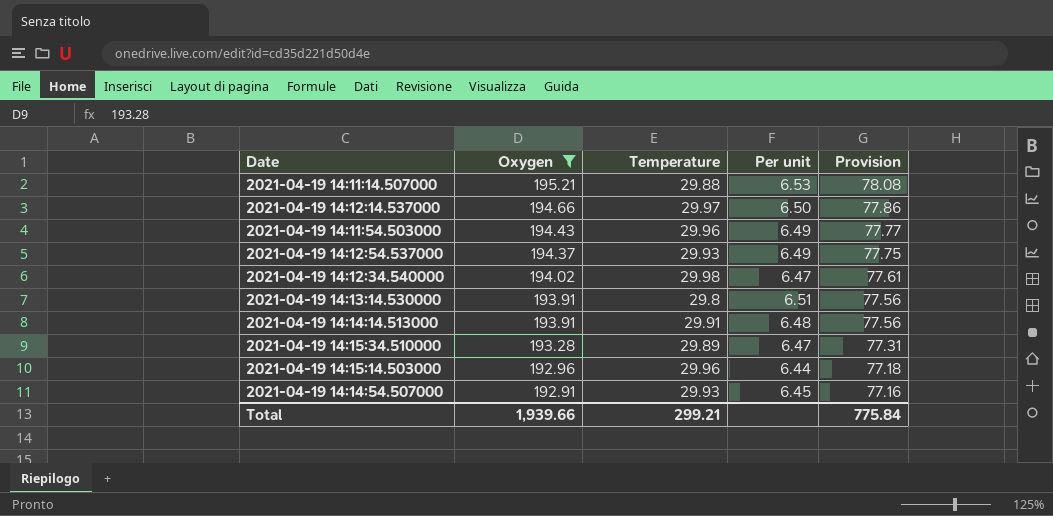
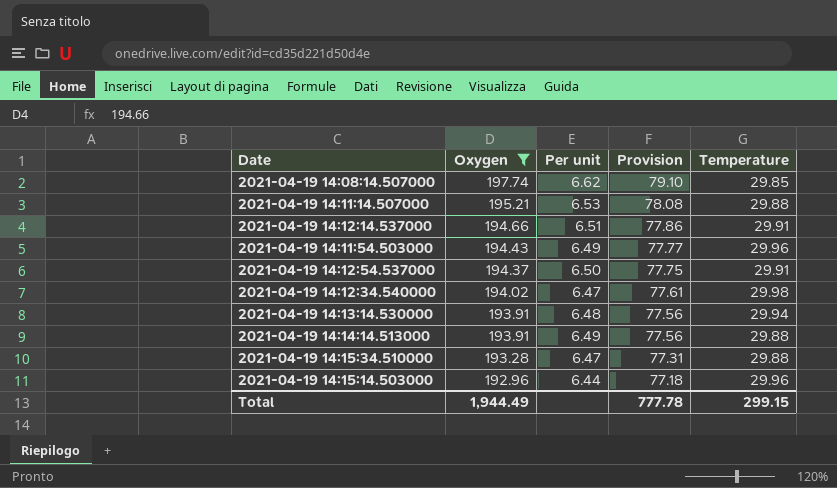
column Temperature | position: 3 -> 5
row 2021-04-19 14:14:54.507000: 192.91 | 29.93 | 6.45 | 77.16 -> none
row 2021-04-19 14:08:14.507000: none -> 197.74 | 6.62 | 79.10 | 29.85
2021-04-19 14:12:14.537000 | Per unit: 6.50 -> 6.51
2021-04-19 14:12:14.537000 | Temperature: 29.97 -> 29.91
2021-04-19 14:12:54.537000 | Per unit: 6.49 -> 6.50
2021-04-19 14:12:54.537000 | Temperature: 29.93 -> 29.91
2021-04-19 14:13:14.530000 | Per unit: 6.51 -> 6.48
2021-04-19 14:13:14.530000 | Temperature: 29.8 -> 29.94
2021-04-19 14:14:14.513000 | Per unit: 6.48 -> 6.49
2021-04-19 14:14:14.513000 | Temperature: 29.91 -> 29.88
2021-04-19 14:15:34.510000 | Temperature: 29.89 -> 29.88
Total | Oxygen: 1,939.66 -> 1,944.49
Total | Provision: 775.84 -> 777.78
Total | Temperature: 299.21 -> 299.15

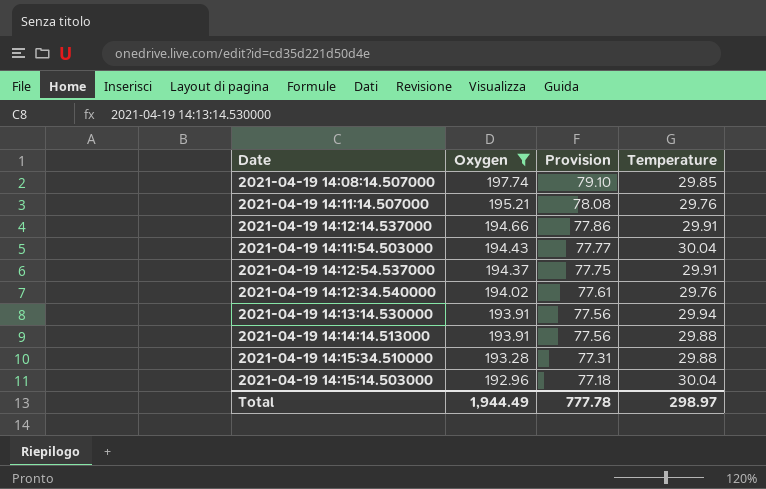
column Per unit | formula: [Oxygen] / [Temperature] -> none
2021-04-19 14:11:14.507000 | Temperature: 29.88 -> 29.76
2021-04-19 14:11:54.503000 | Temperature: 29.96 -> 30.04
2021-04-19 14:12:34.540000 | Temperature: 29.98 -> 29.76
2021-04-19 14:15:14.503000 | Temperature: 29.96 -> 30.04
Total | Temperature: 299.15 -> 298.97

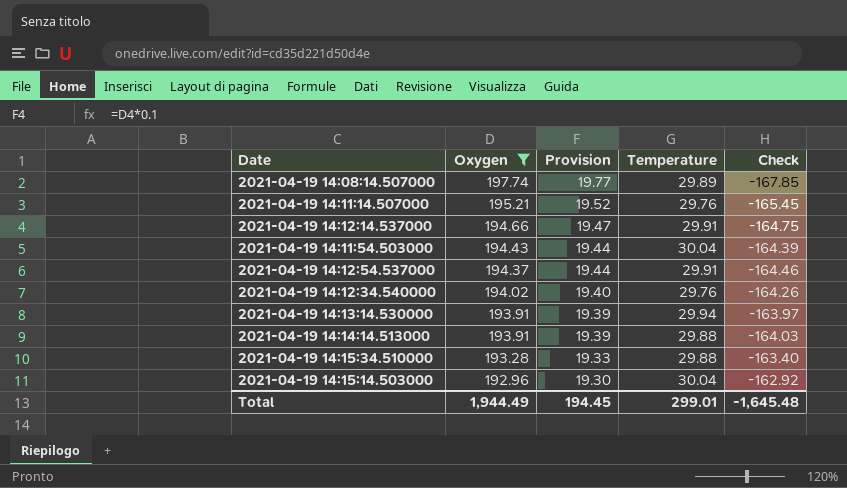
column Provision | formula: [Oxygen] * 0.4 -> [Oxygen] * 0.1
column Check | formula: none -> [Temperature] - [Oxygen]
2021-04-19 14:08:14.507000 | Temperature: 29.85 -> 29.89
Total | Provision: 777.78 -> 194.45
Total | Temperature: 298.97 -> 299.01

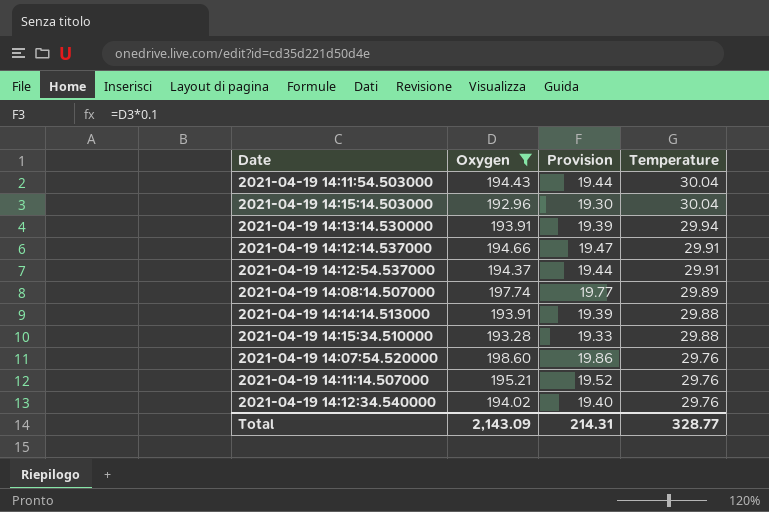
row order: Oxygen descending -> Temperature descending
column Check | formula: [Temperature] - [Oxygen] -> none
row 2021-04-19 14:07:54.520000: none -> 198.60 | 19.86 | 29.76
Total | Oxygen: 1,944.49 -> 2,143.09
Total | Provision: 194.45 -> 214.31
Total | Temperature: 299.01 -> 328.77

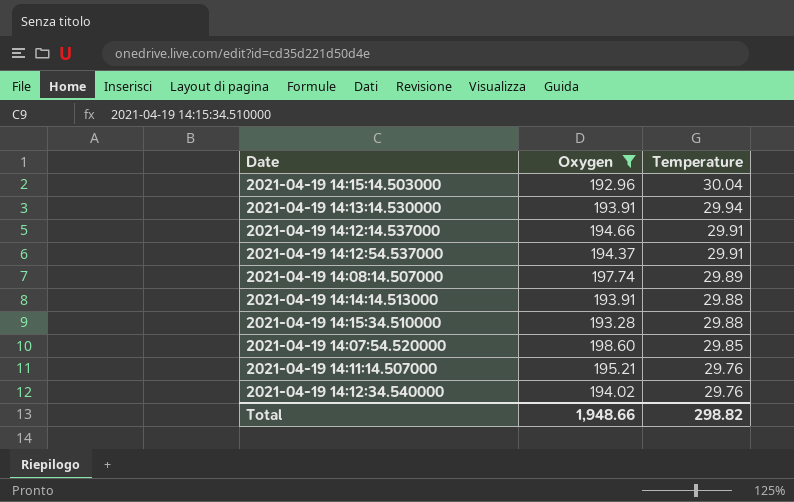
column Provision | formula: [Oxygen] * 0.1 -> none
row 2021-04-19 14:11:54.503000: 194.43 | 19.44 | 30.04 -> none
2021-04-19 14:07:54.520000 | Temperature: 29.76 -> 29.85
Total | Oxygen: 2,143.09 -> 1,948.66
Total | Temperature: 328.77 -> 298.82

